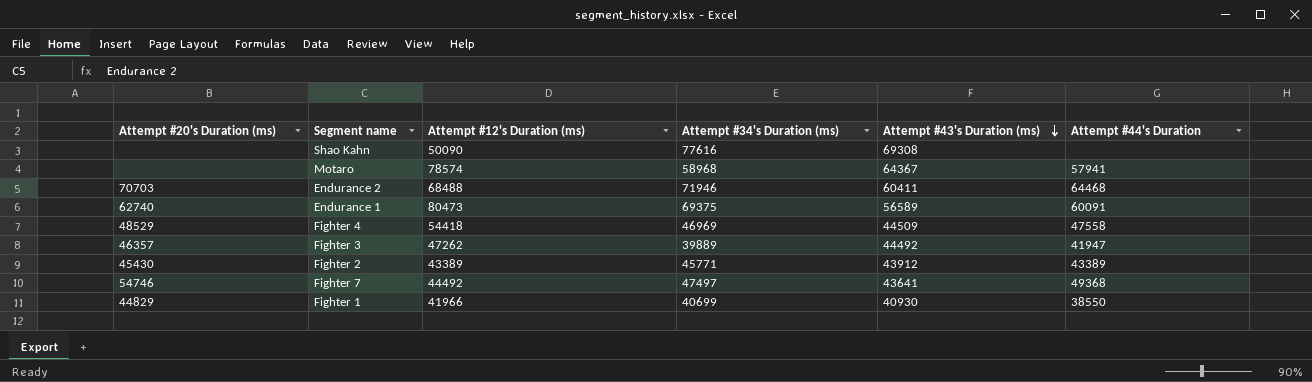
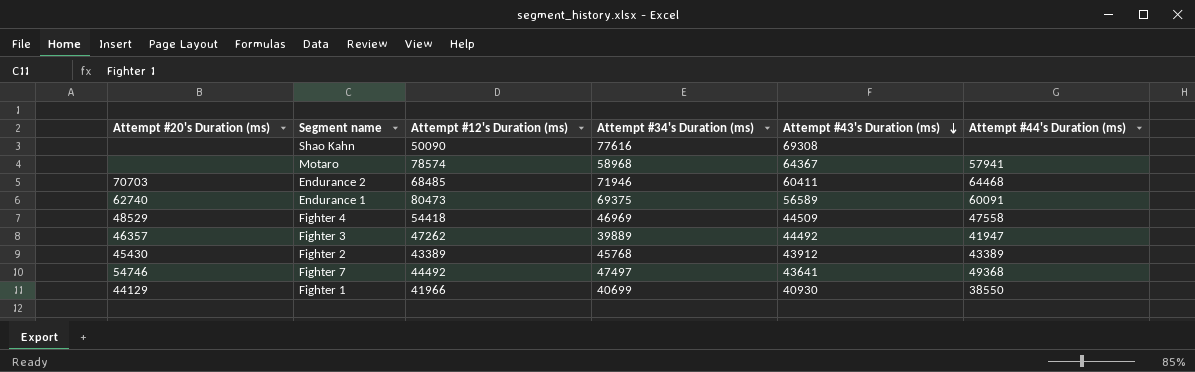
column name: Attempt #44's Duration -> Attempt #44's Duration (ms)
Endurance 2 | Attempt #12's Duration (ms): 68488 -> 68485
Fighter 2 | Attempt #34's Duration (ms): 45771 -> 45768
Fighter 1 | Attempt #20's Duration (ms): 44829 -> 44129

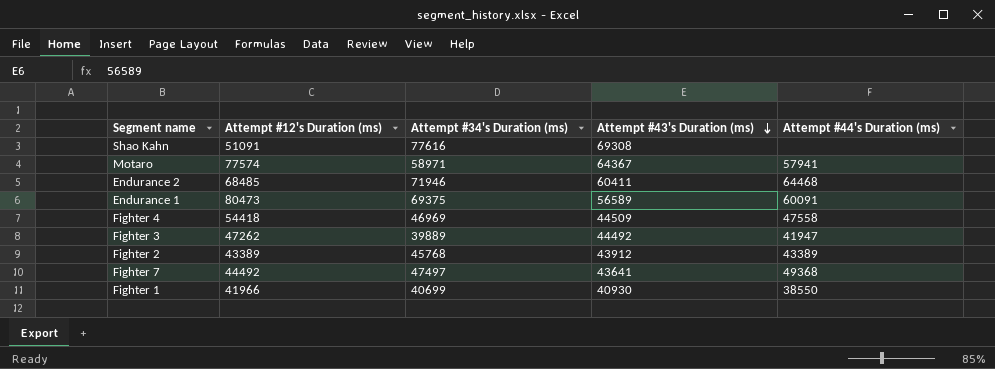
column Attempt #20's Duration (ms) | position: 1 -> none
Shao Kahn | Attempt #12's Duration (ms): 50090 -> 51091
Motaro | Attempt #12's Duration (ms): 78574 -> 77574
Motaro | Attempt #34's Duration (ms): 58968 -> 58971

